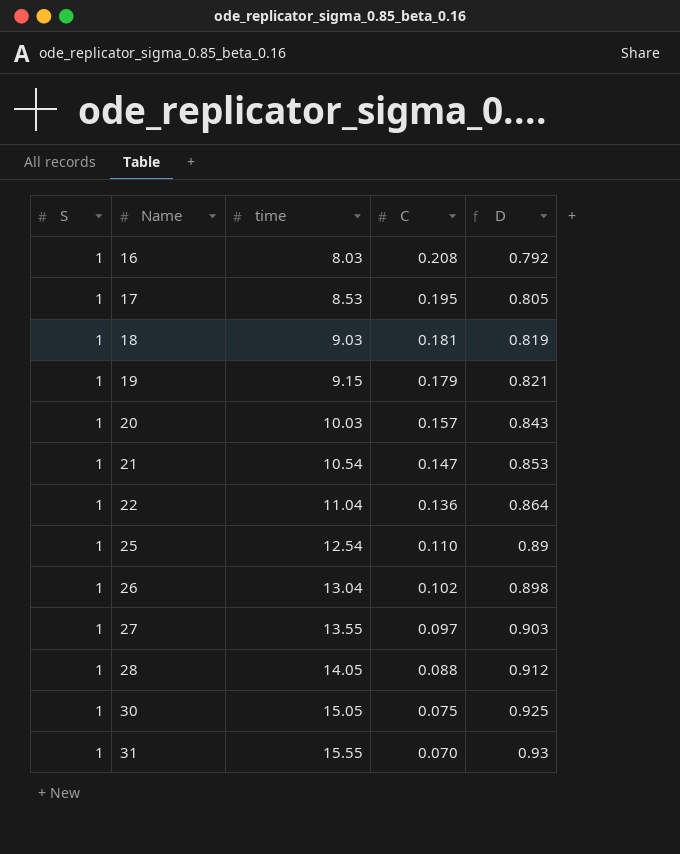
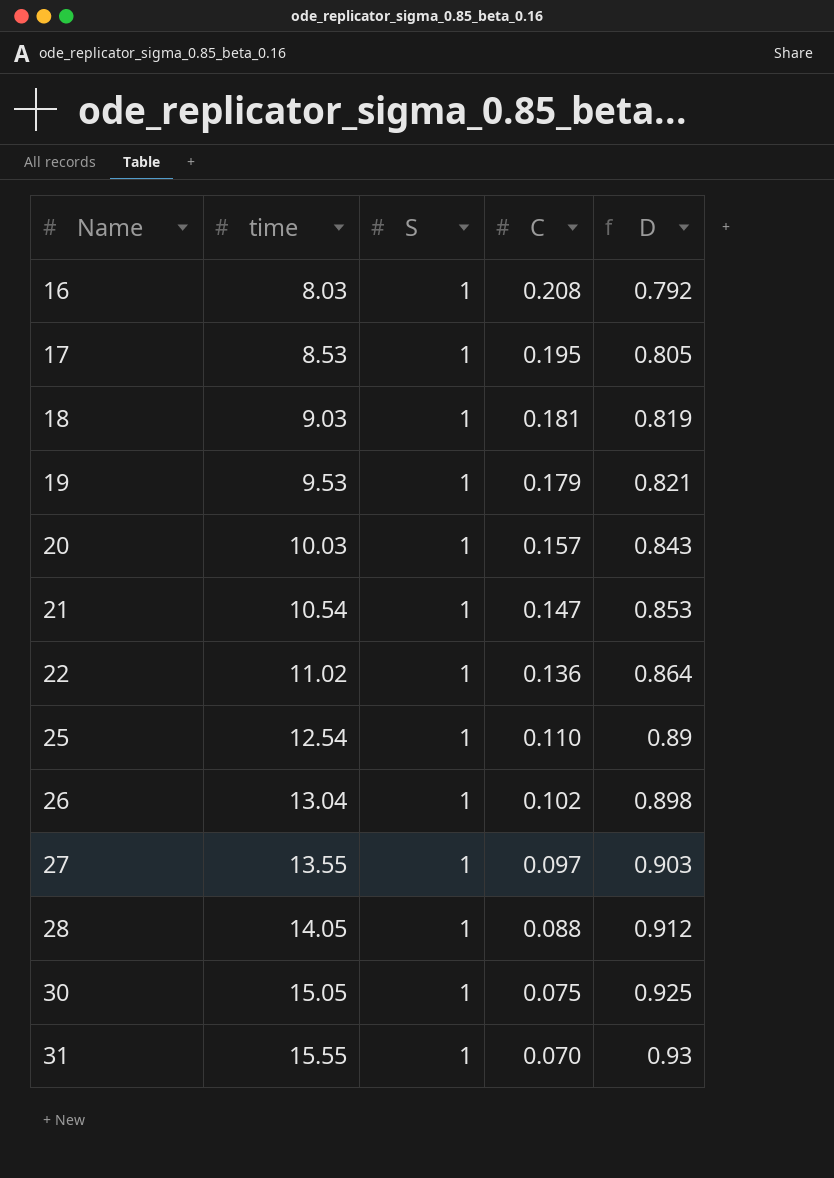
column S | position: 1 -> 3
19 | time: 9.15 -> 9.53
22 | time: 11.04 -> 11.02

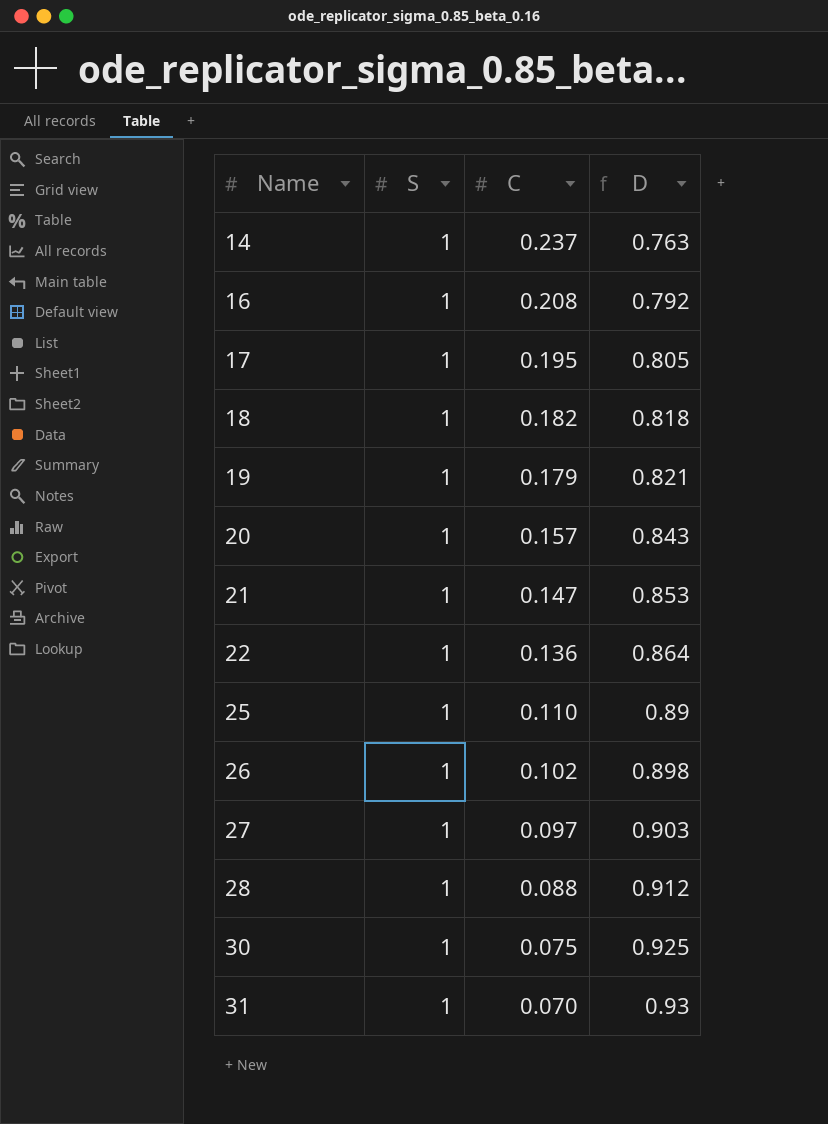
column time | position: 2 -> none
row 14: none -> 1 | 0.237 | 0.763
18 | C: 0.181 -> 0.182
18 | D: 0.819 -> 0.818

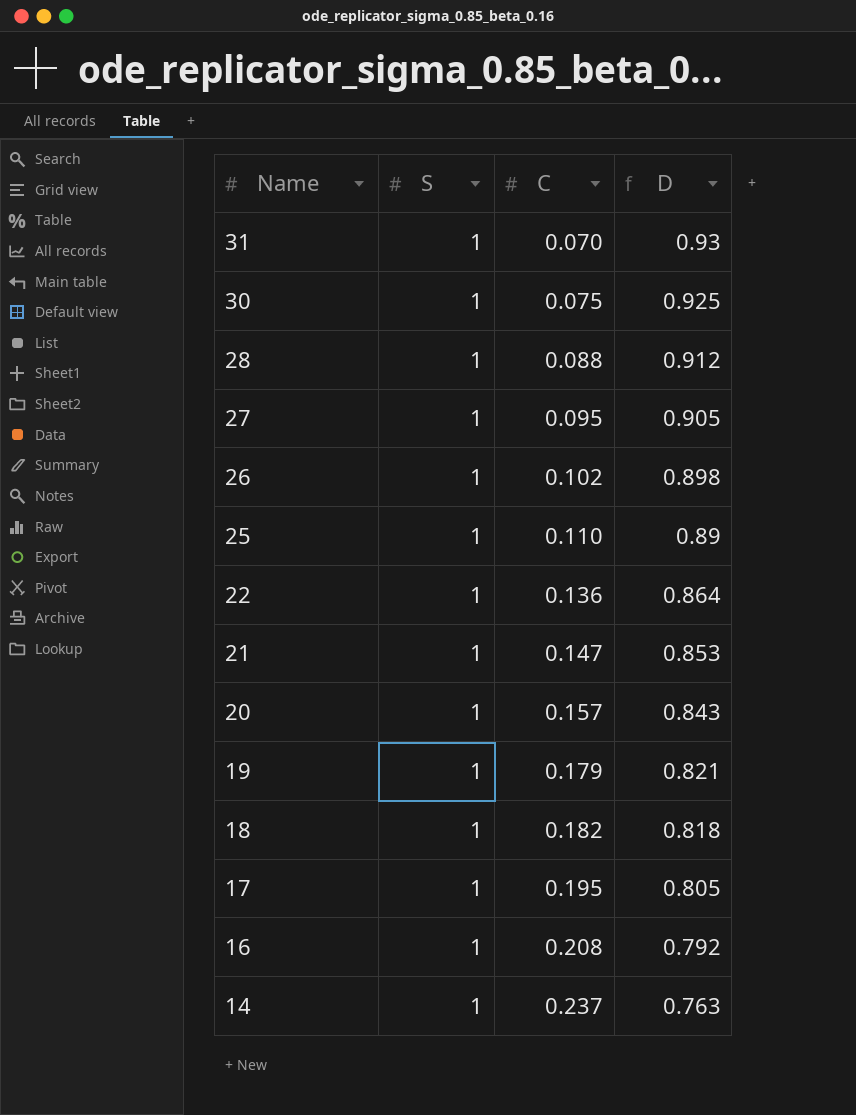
row order: Name ascending -> Name descending
27 | C: 0.097 -> 0.095
27 | D: 0.903 -> 0.905

